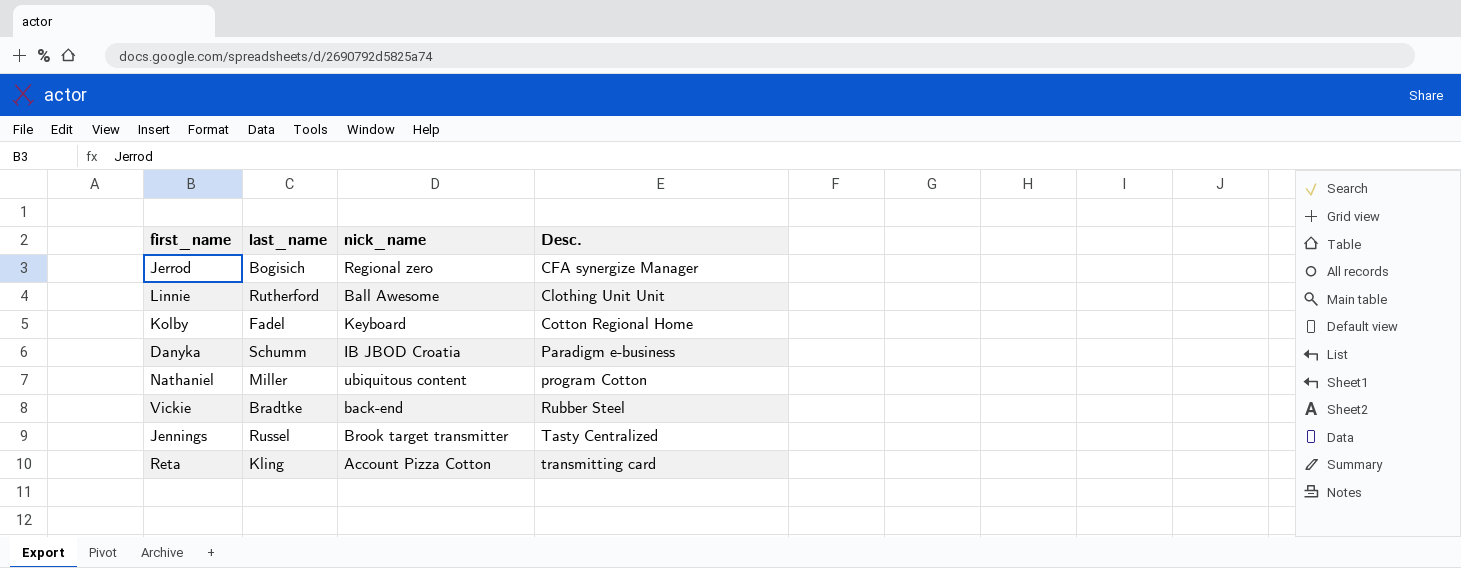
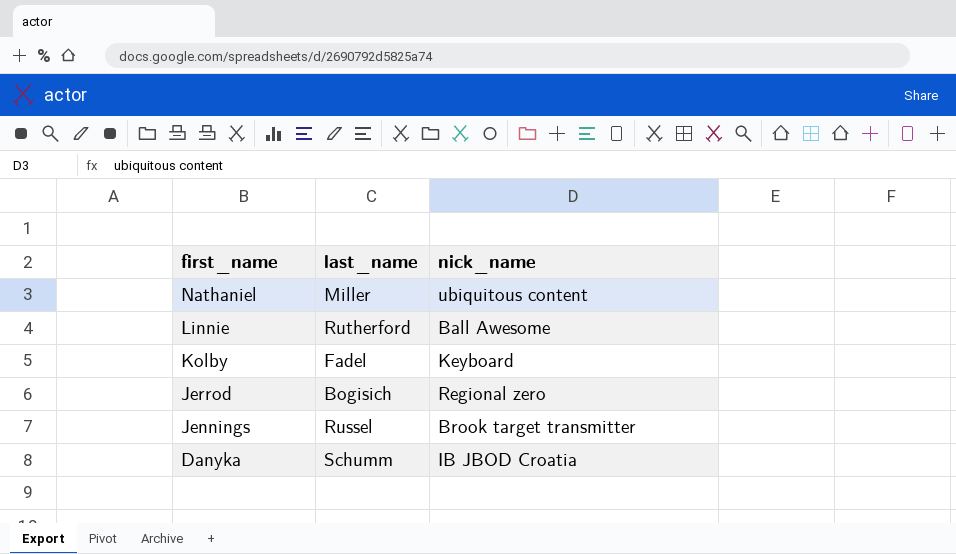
row order: Desc. ascending -> first_name descending
column Desc. | position: 4 -> none
row Vickie: Bradtke | back-end | Rubber Steel -> none
row Reta: Kling | Account Pizza Cotton | transmitting card -> none

